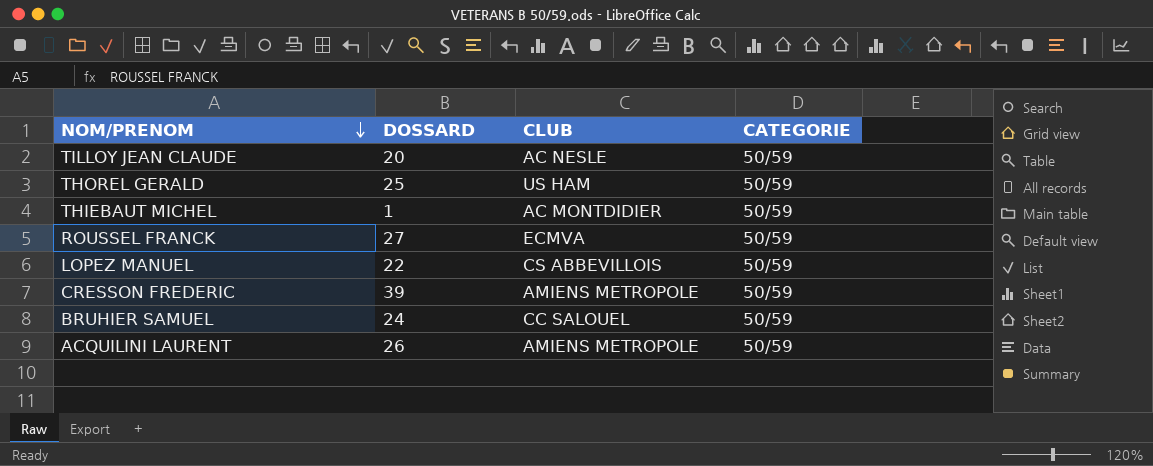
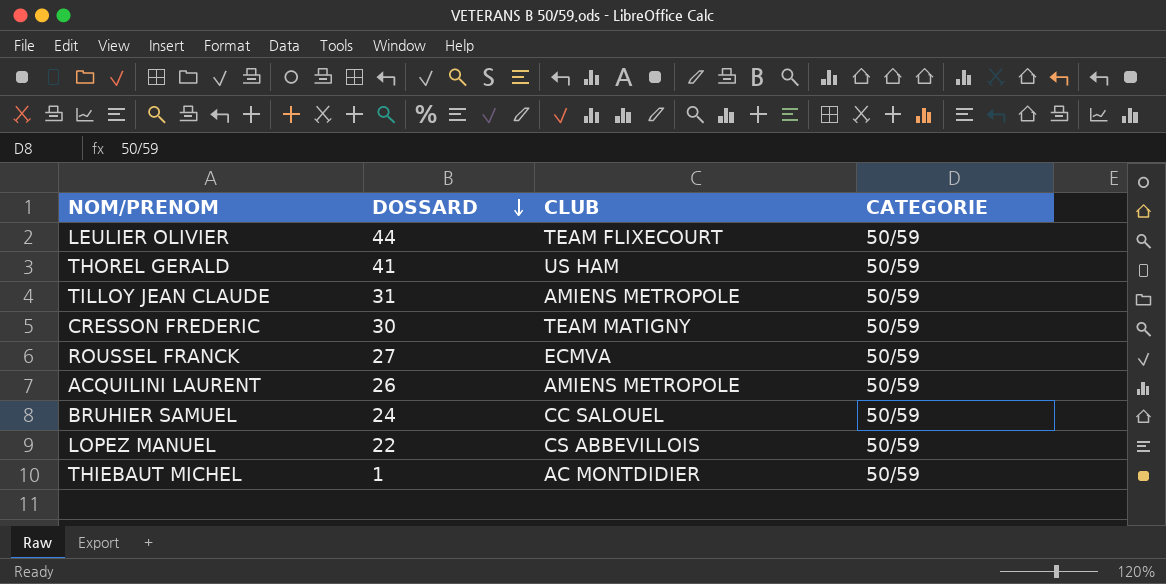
row order: NOM/PRENOM descending -> DOSSARD descending
row LEULIER OLIVIER: none -> 44 | TEAM FLIXECOURT | 50/59
THOREL GERALD | DOSSARD: 25 -> 41
TILLOY JEAN CLAUDE | DOSSARD: 20 -> 31
TILLOY JEAN CLAUDE | CLUB: AC NESLE -> AMIENS METROPOLE
CRESSON FREDERIC | DOSSARD: 39 -> 30
CRESSON FREDERIC | CLUB: AMIENS METROPOLE -> TEAM MATIGNY

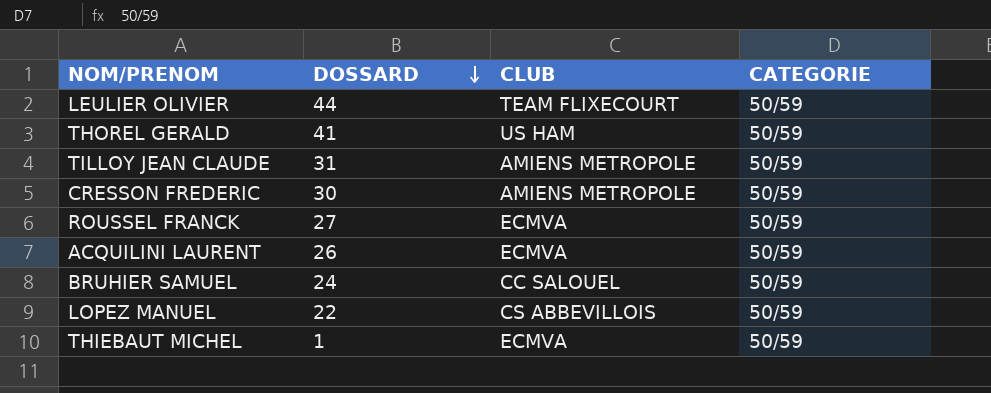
CRESSON FREDERIC | CLUB: TEAM MATIGNY -> AMIENS METROPOLE
ACQUILINI LAURENT | CLUB: AMIENS METROPOLE -> ECMVA
THIEBAUT MICHEL | CLUB: AC MONTDIDIER -> ECMVA

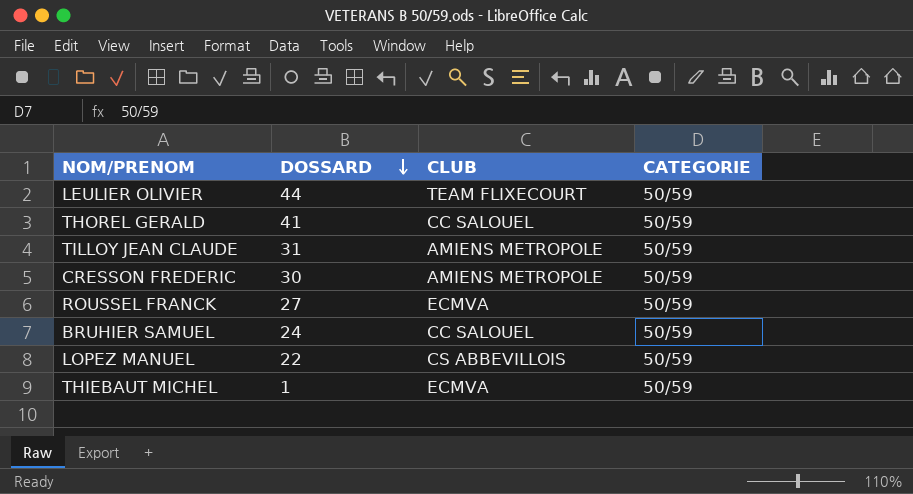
row ACQUILINI LAURENT: 26 | ECMVA | 50/59 -> none
THOREL GERALD | CLUB: US HAM -> CC SALOUEL

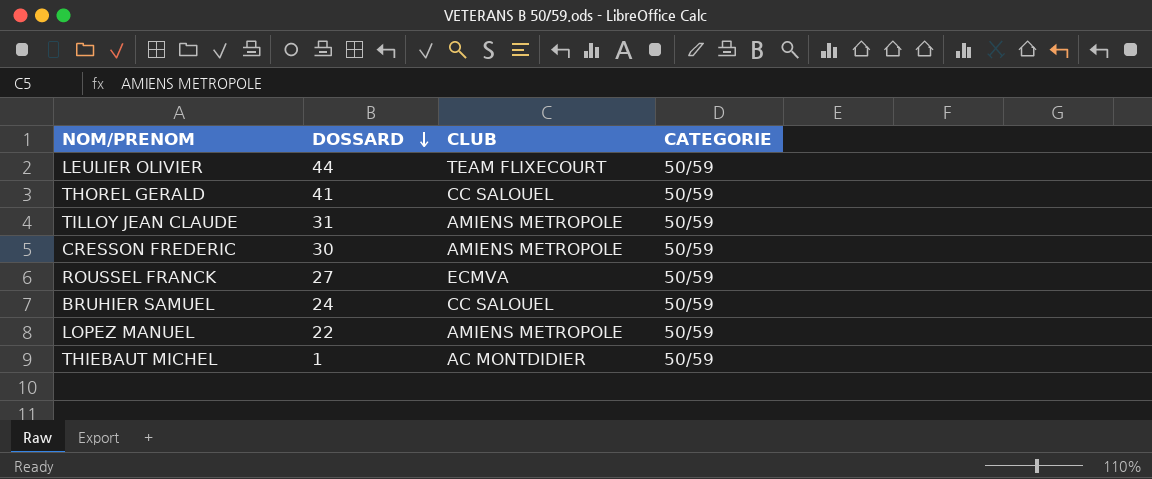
LOPEZ MANUEL | CLUB: CS ABBEVILLOIS -> AMIENS METROPOLE
THIEBAUT MICHEL | CLUB: ECMVA -> AC MONTDIDIER

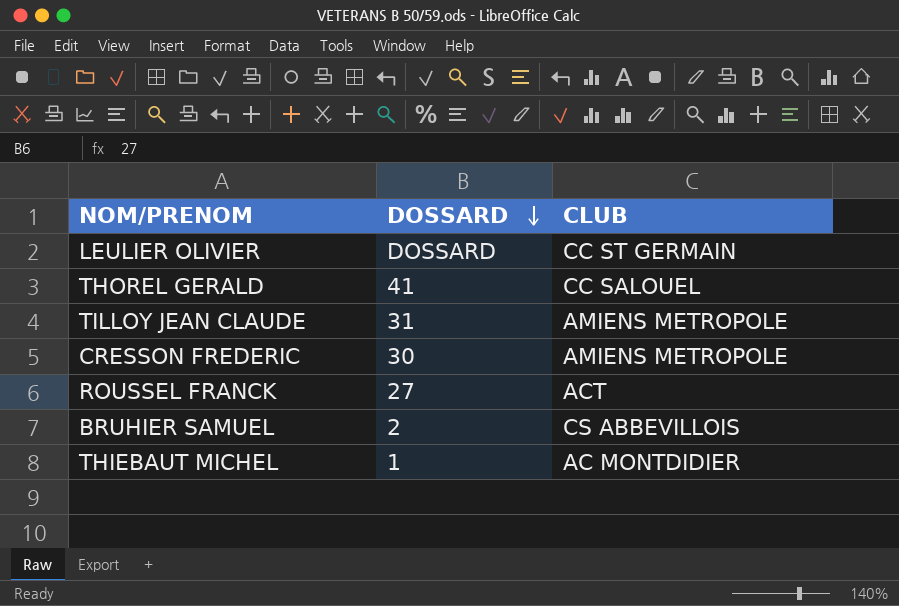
column CATEGORIE | position: 4 -> none
row LOPEZ MANUEL: 22 | AMIENS METROPOLE | 50/59 -> none
LEULIER OLIVIER | DOSSARD: 44 -> DOSSARD
LEULIER OLIVIER | CLUB: TEAM FLIXECOURT -> CC ST GERMAIN
ROUSSEL FRANCK | CLUB: ECMVA -> ACT
BRUHIER SAMUEL | DOSSARD: 24 -> 2
BRUHIER SAMUEL | CLUB: CC SALOUEL -> CS ABBEVILLOIS

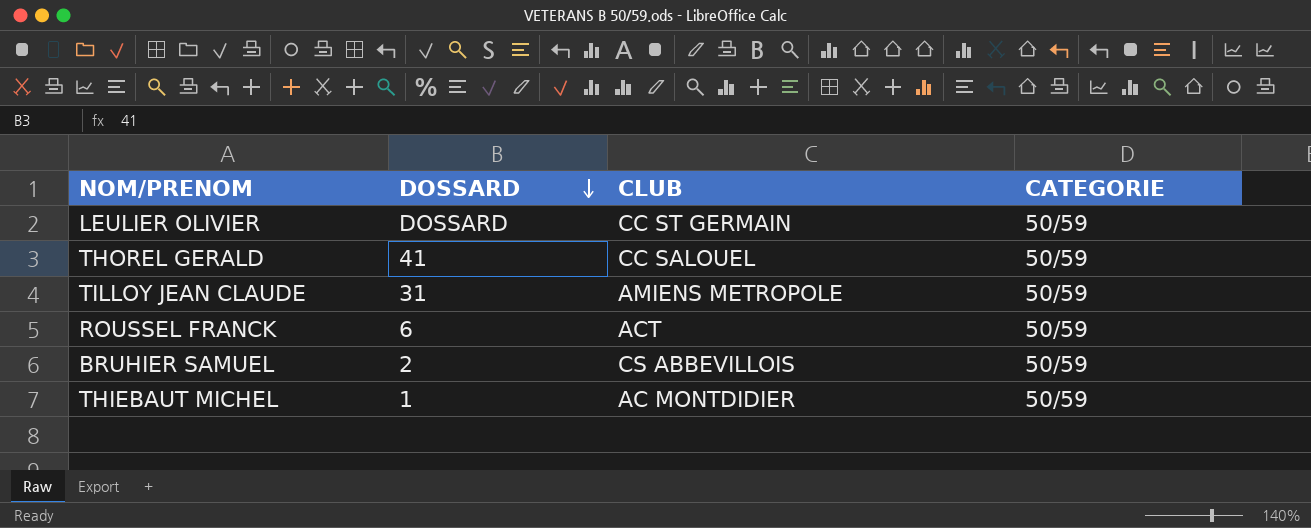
column CATEGORIE | position: none -> 4
row CRESSON FREDERIC: 30 | AMIENS METROPOLE -> none
ROUSSEL FRANCK | DOSSARD: 27 -> 6

